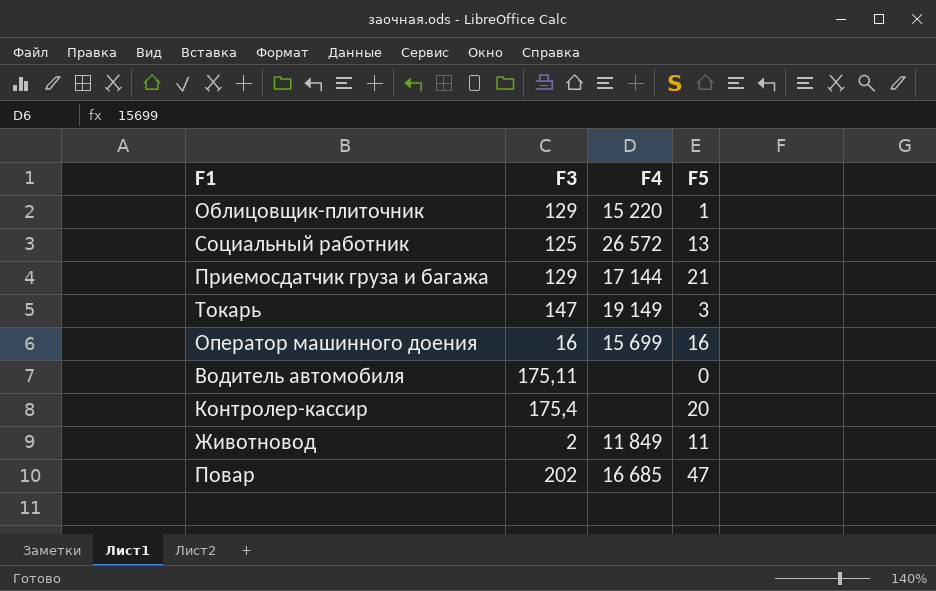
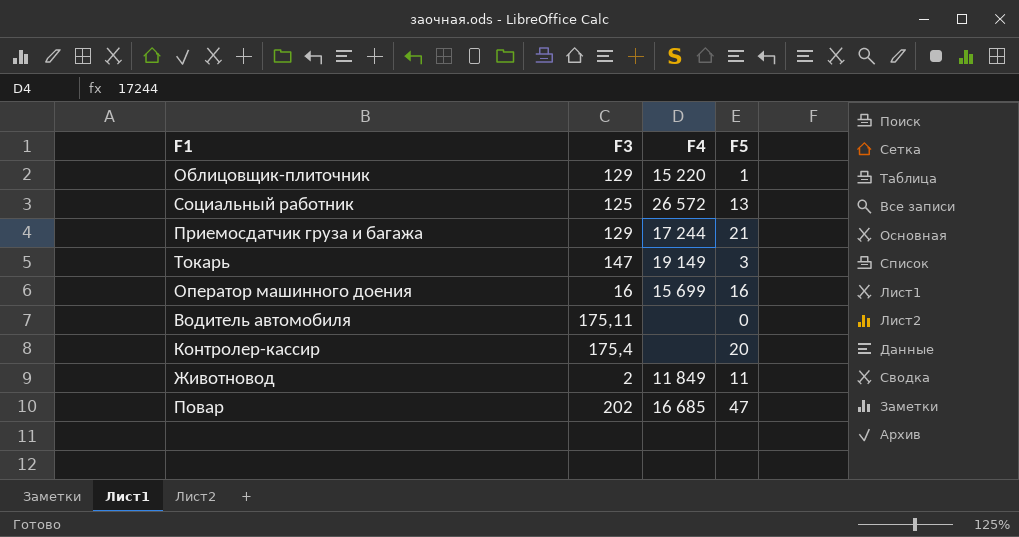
Приемосдатчик груза и багажа | F4: 17 144 -> 17 244

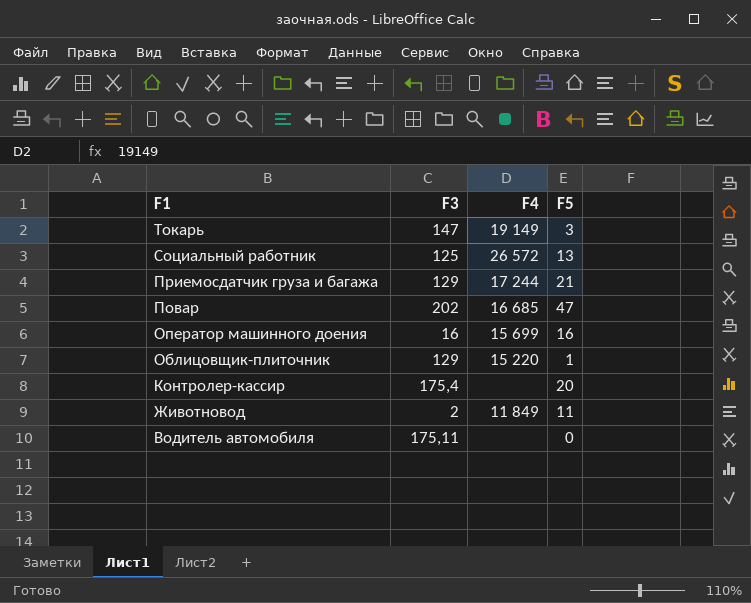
row order: none -> F1 descending

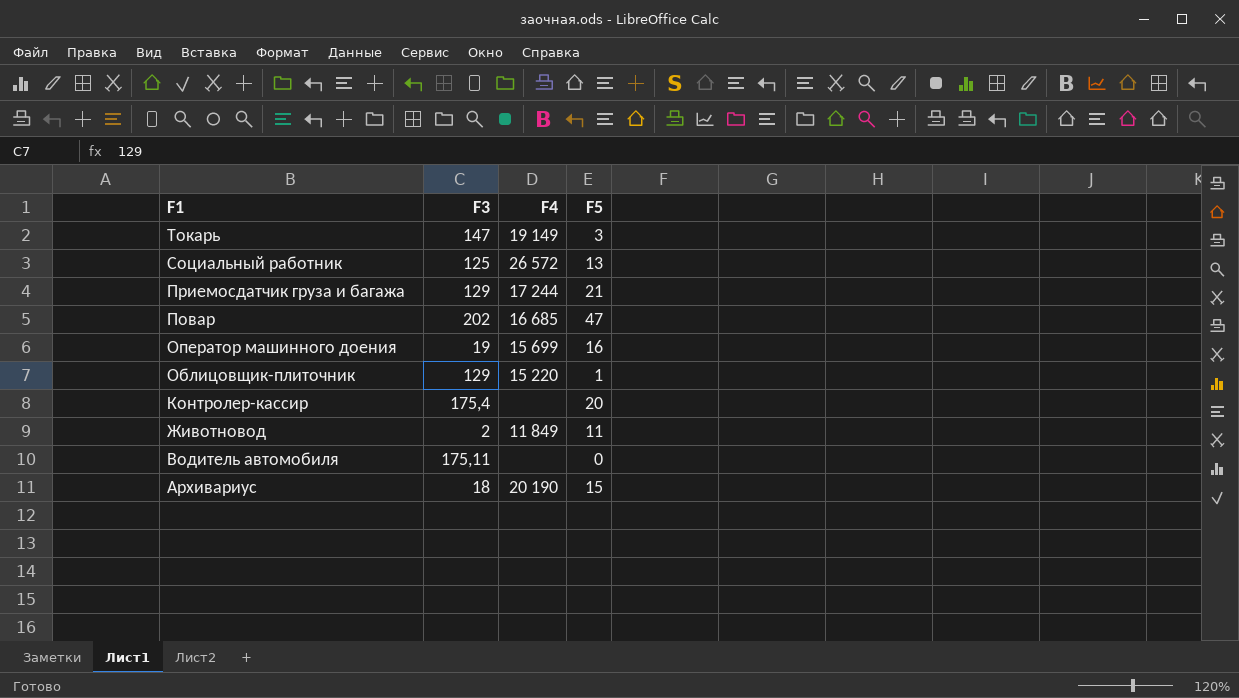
Оператор машинного доения | F3: 16 -> 19
row Архивариус: none -> 18 | 20 190 | 15

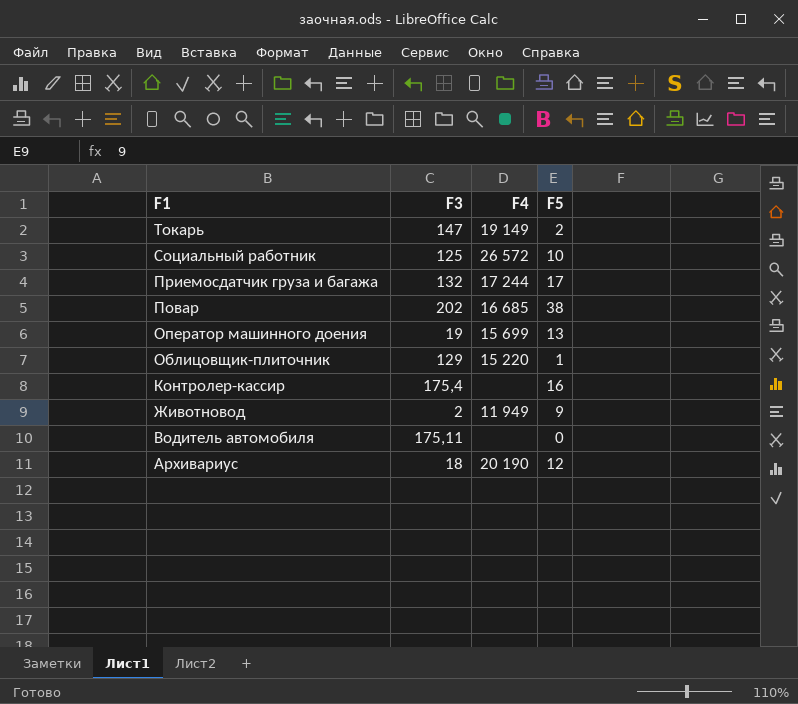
Токарь | F5: 3 -> 2
Социальный работник | F5: 13 -> 10
Приемосдатчик груза и багажа | F3: 129 -> 132
Приемосдатчик груза и багажа | F5: 21 -> 17
Повар | F5: 47 -> 38
Оператор машинного доения | F5: 16 -> 13
Контролер-кассир | F5: 20 -> 16
Животновод | F4: 11 849 -> 11 949
Животновод | F5: 11 -> 9
Архивариус | F5: 15 -> 12

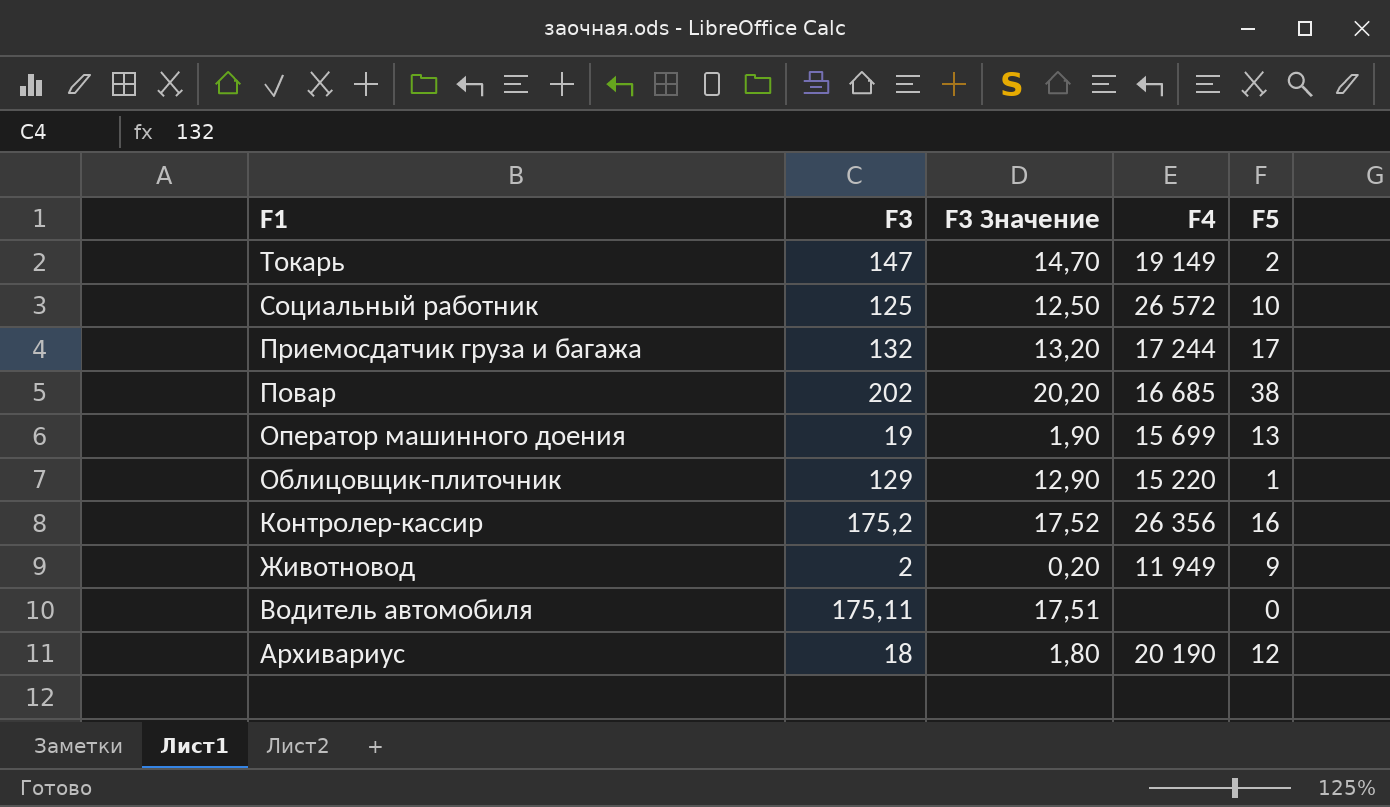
column F3 Значение | formula: none -> [F3] * 0,1
Контролер-кассир | F3: 175,4 -> 175,2
Контролер-кассир | F4: none -> 26 356

